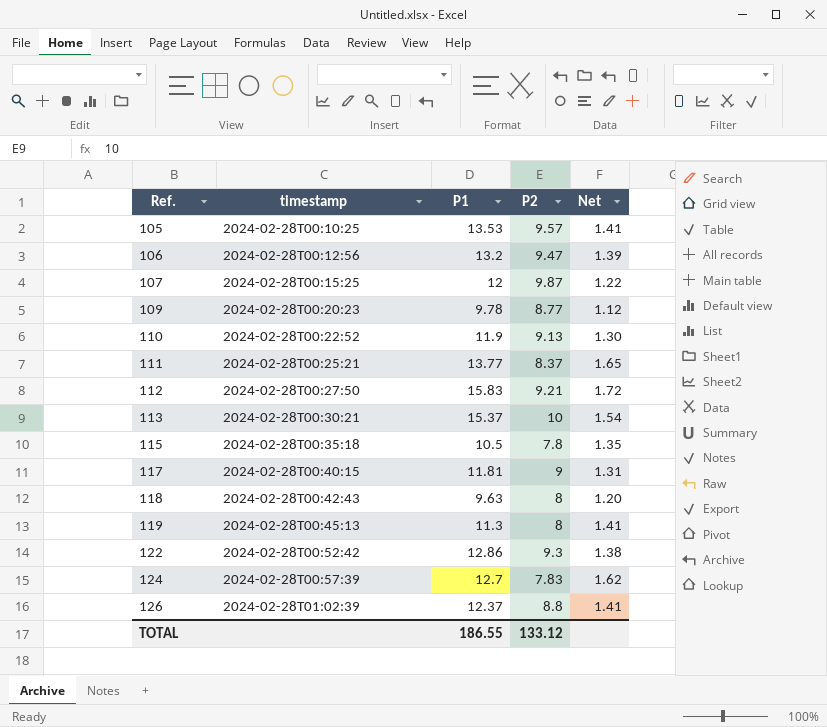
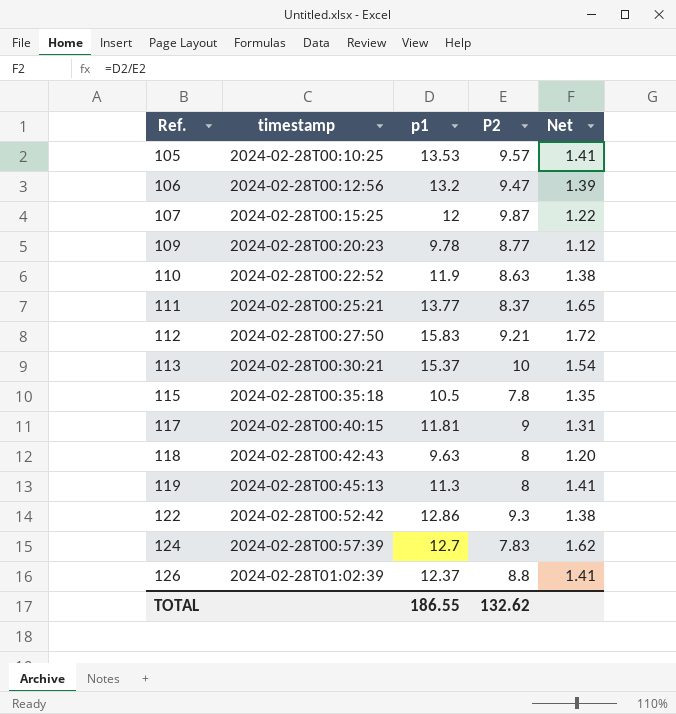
column name: P1 -> p1
110 | P2: 9.13 -> 8.63
110 | Net: 1.30 -> 1.38
TOTAL | P2: 133.12 -> 132.62

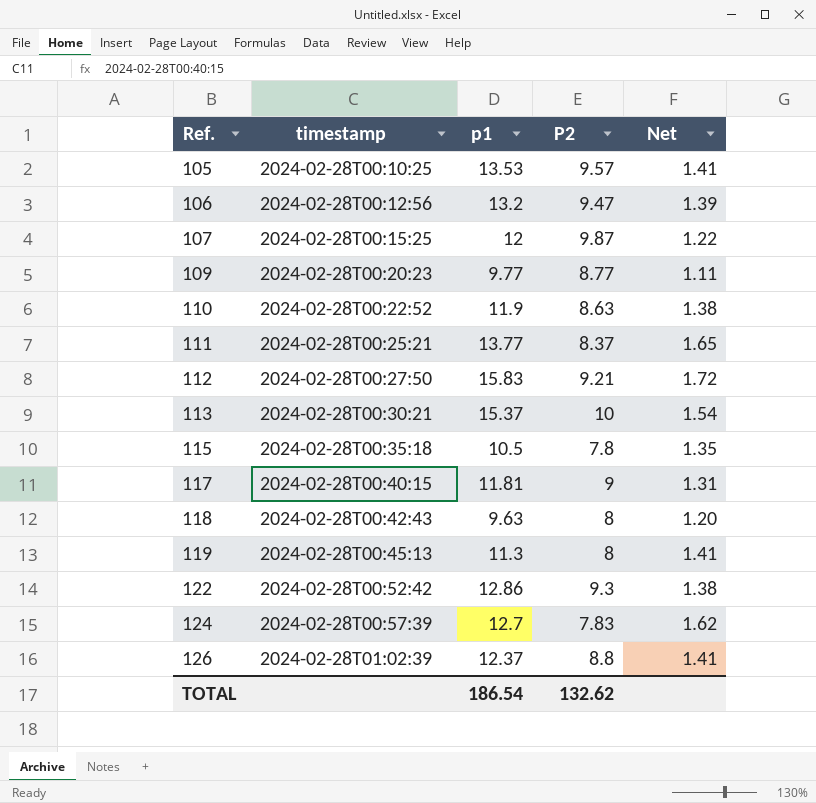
109 | p1: 9.78 -> 9.77
109 | Net: 1.12 -> 1.11
TOTAL | p1: 186.55 -> 186.54

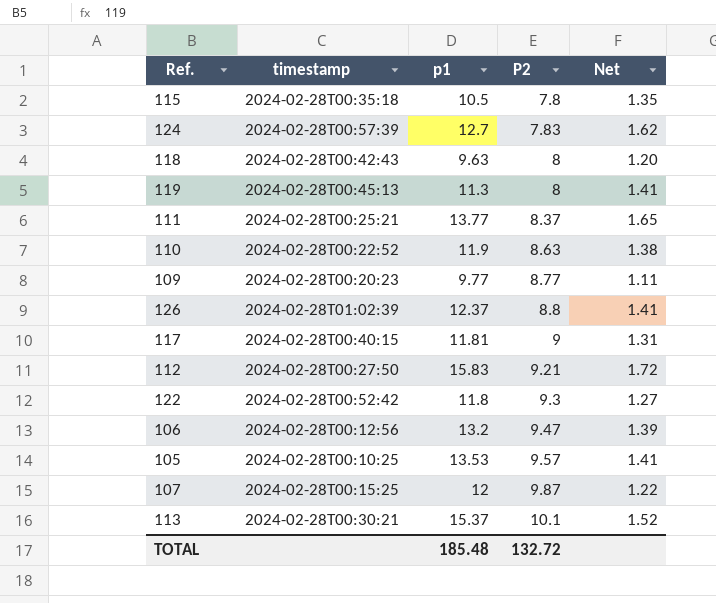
row order: Ref. ascending -> P2 ascending
122 | p1: 12.86 -> 11.8
122 | Net: 1.38 -> 1.27
113 | P2: 10 -> 10.1
113 | Net: 1.54 -> 1.52
TOTAL | p1: 186.54 -> 185.48
TOTAL | P2: 132.62 -> 132.72

